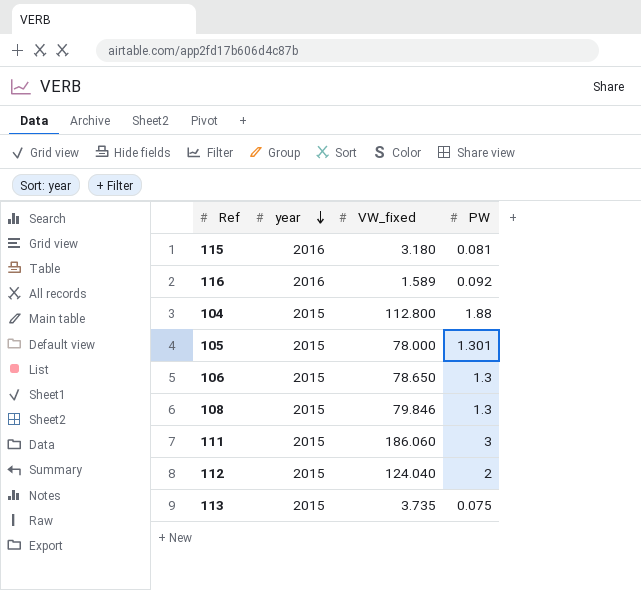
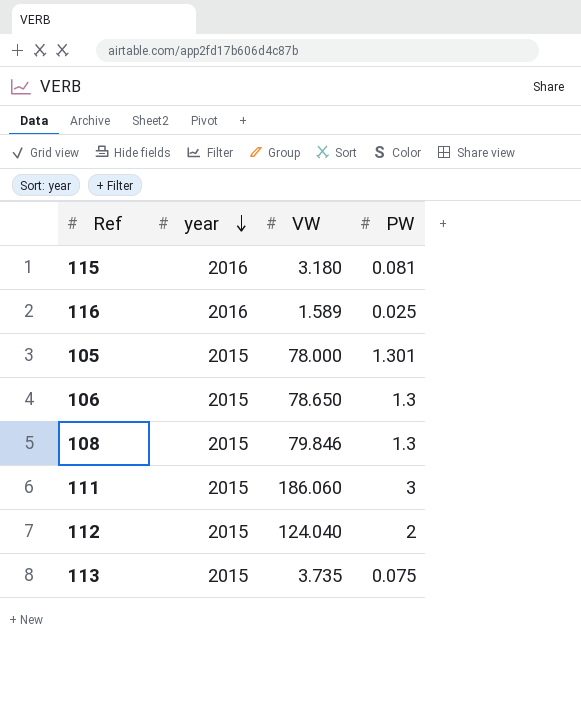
column name: VW_fixed -> VW
row 104: 2015 | 112.800 | 1.88 -> none
116 | PW: 0.092 -> 0.025

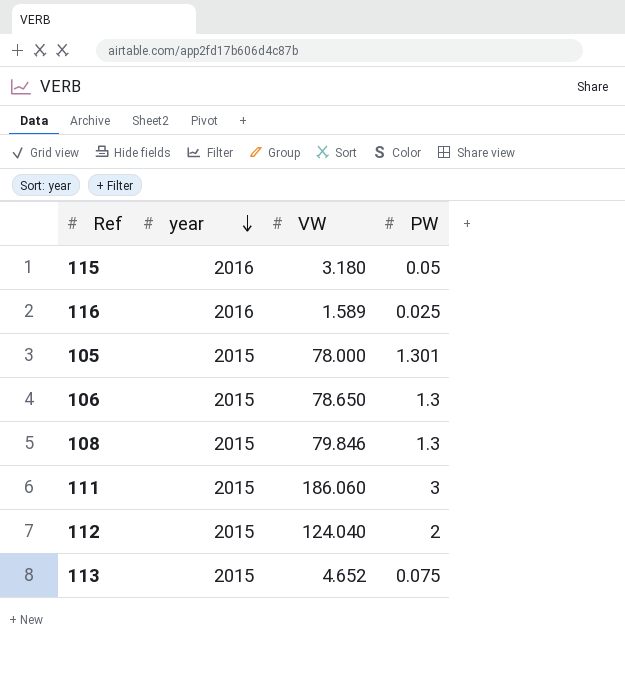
115 | PW: 0.081 -> 0.05
113 | VW: 3.735 -> 4.652

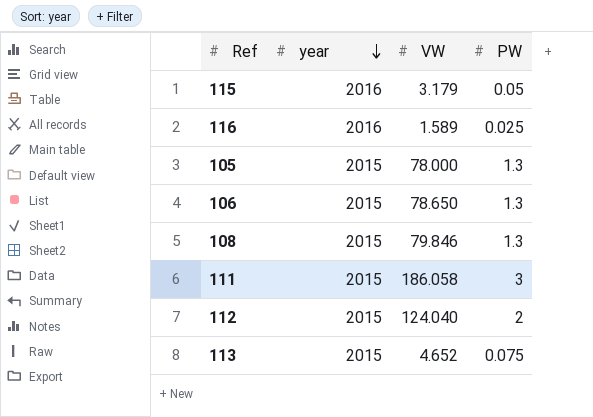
115 | VW: 3.180 -> 3.179
105 | PW: 1.301 -> 1.3
111 | VW: 186.060 -> 186.058

